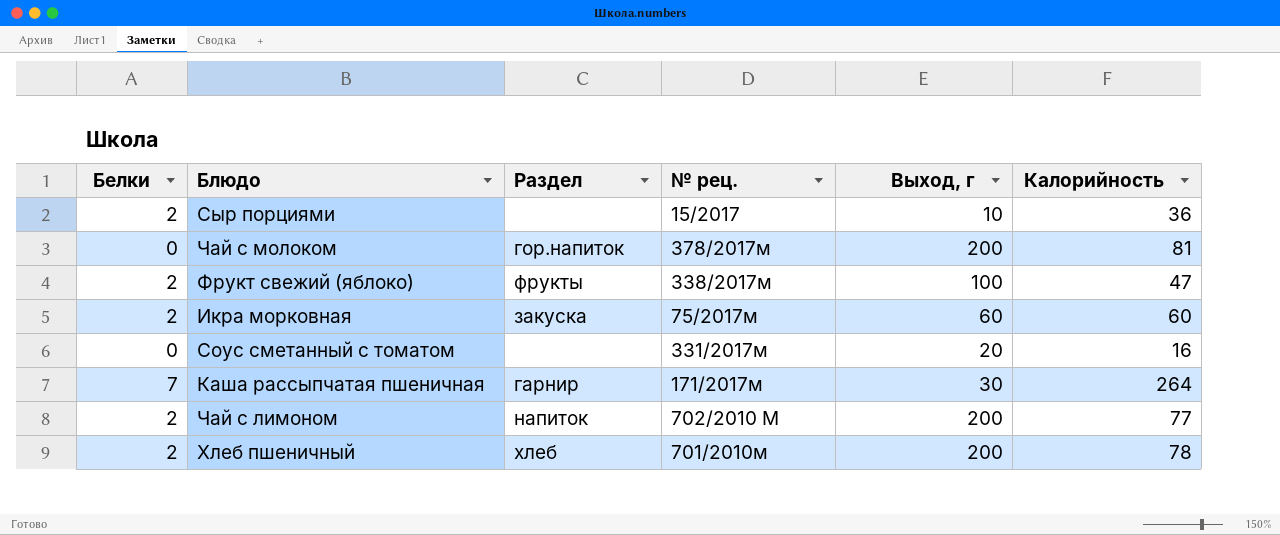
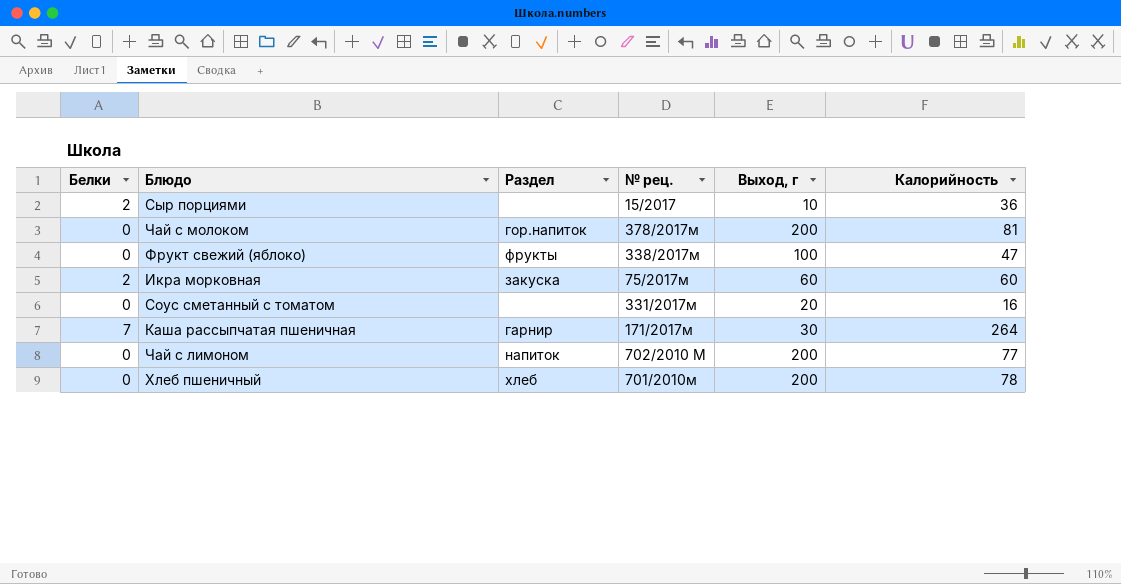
Фрукт свежий (яблоко) | Белки: 2 -> 0
Чай с лимоном | Белки: 2 -> 0
Хлеб пшеничный | Белки: 2 -> 0

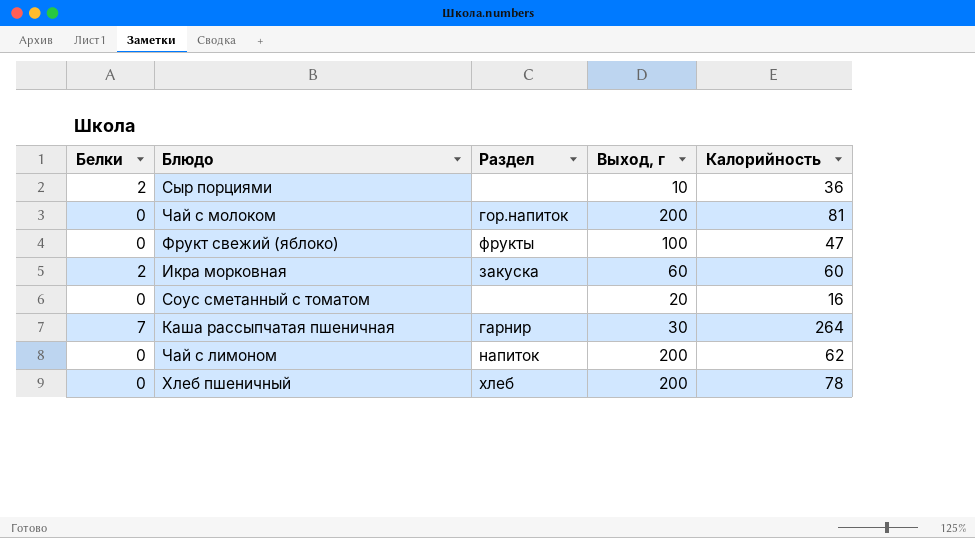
column № рец. | position: 4 -> none
Чай с лимоном | Калорийность: 77 -> 62

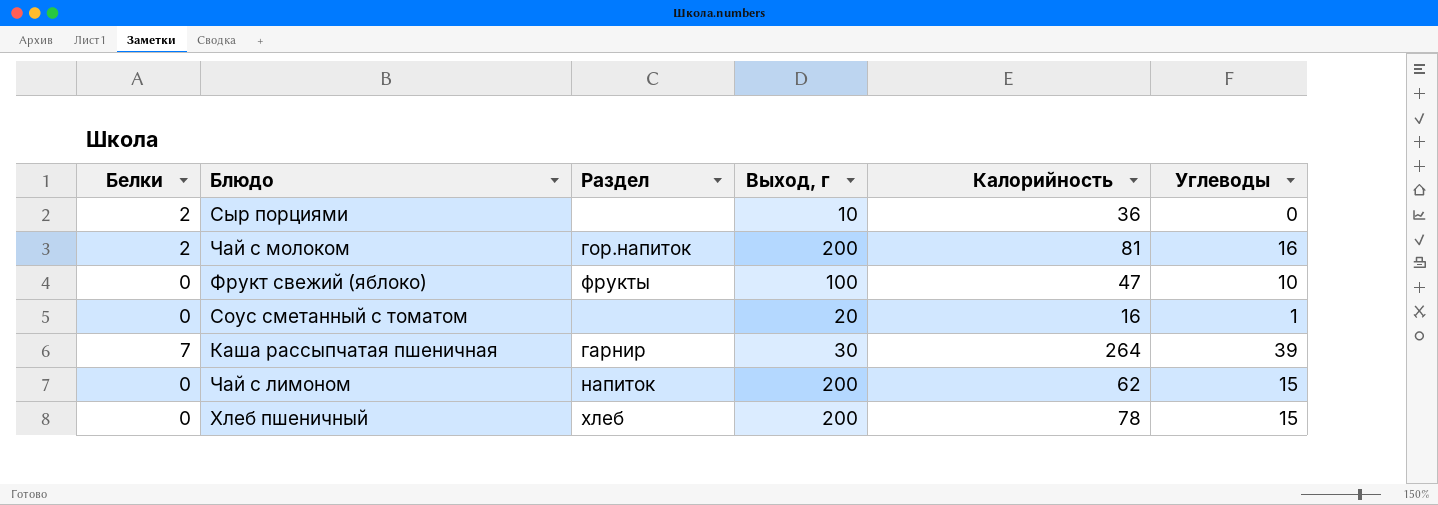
column Углеводы | position: none -> 6
row Икра морковная: 2 | закуска | 60 | 60 -> none
Чай с молоком | Белки: 0 -> 2

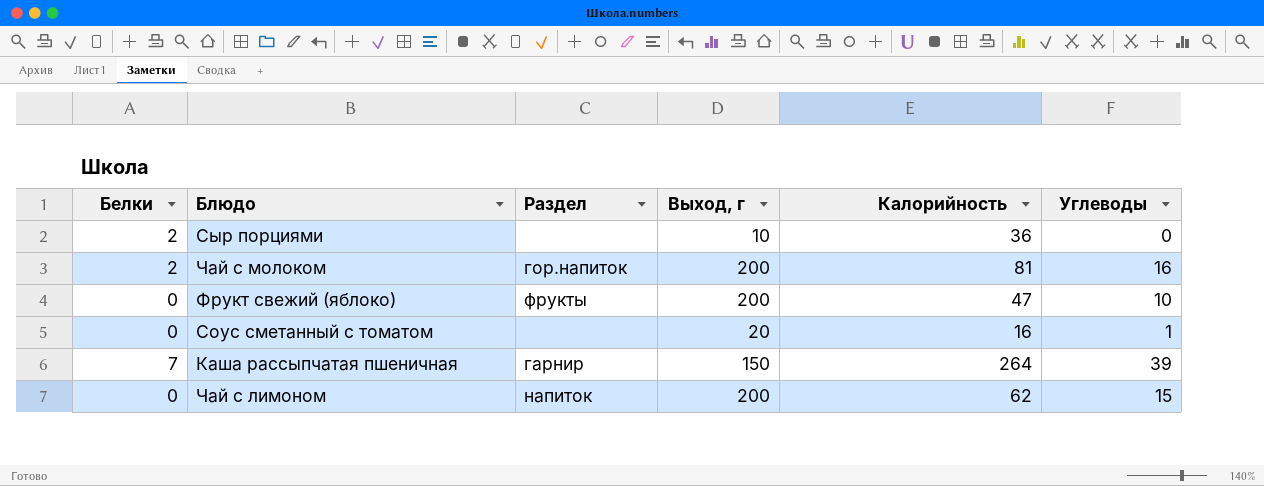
row Хлеб пшеничный: 0 | хлеб | 200 | 78 | 15 -> none
Фрукт свежий (яблоко) | Выход, г: 100 -> 200
Каша рассыпчатая пшеничная | Выход, г: 30 -> 150

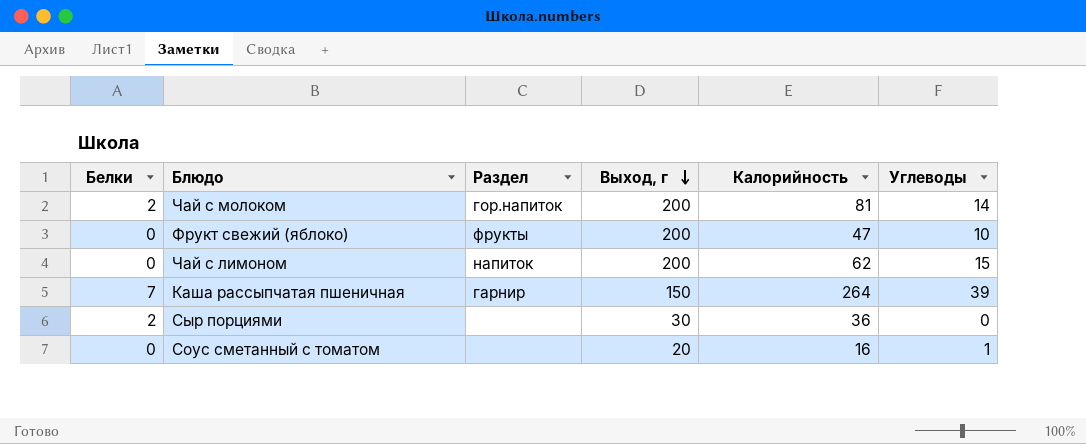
row order: none -> Выход, г descending
Чай с молоком | Углеводы: 16 -> 14
Сыр порциями | Выход, г: 10 -> 30

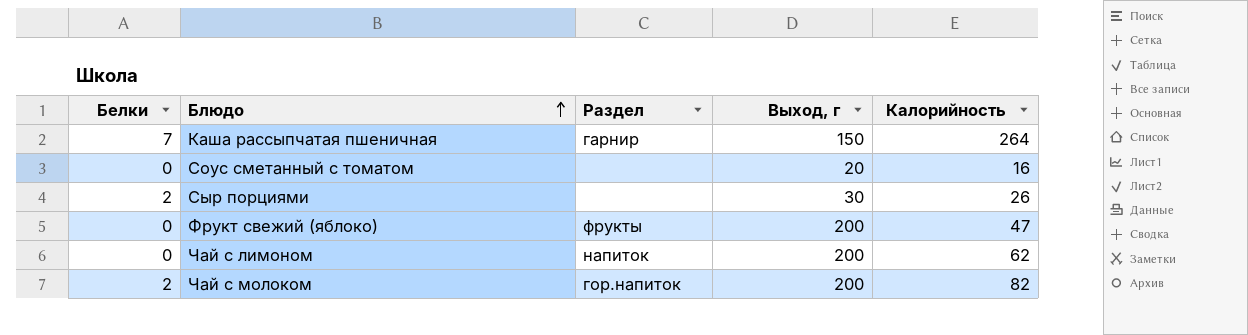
row order: Выход, г descending -> Блюдо ascending
column Углеводы | position: 6 -> none
Сыр порциями | Калорийность: 36 -> 26
Чай с молоком | Калорийность: 81 -> 82

